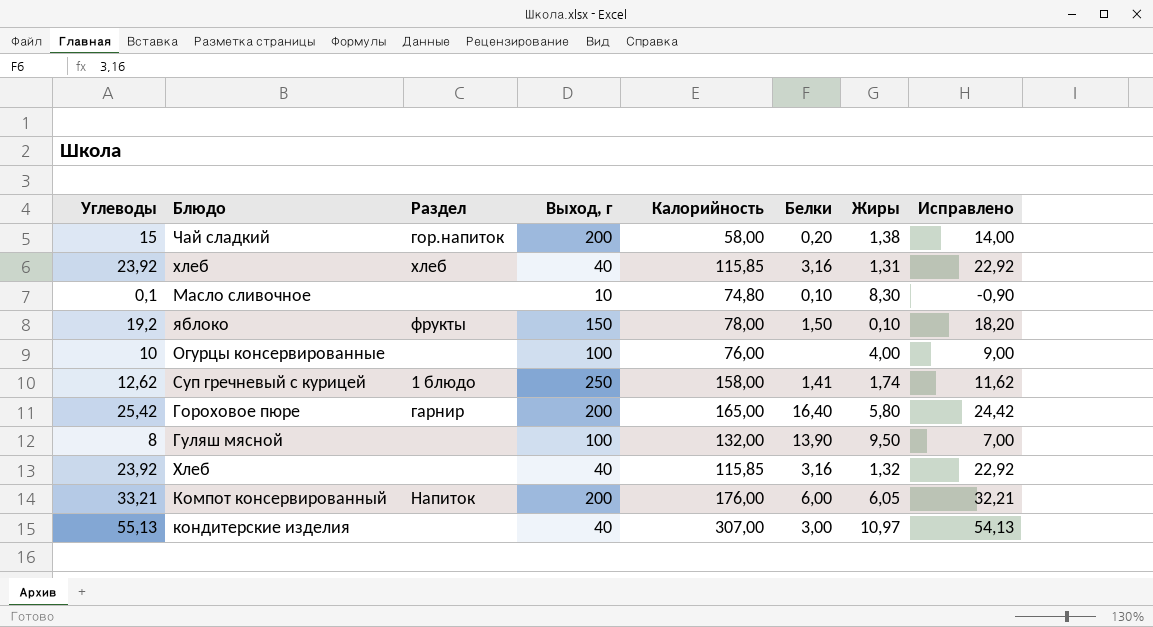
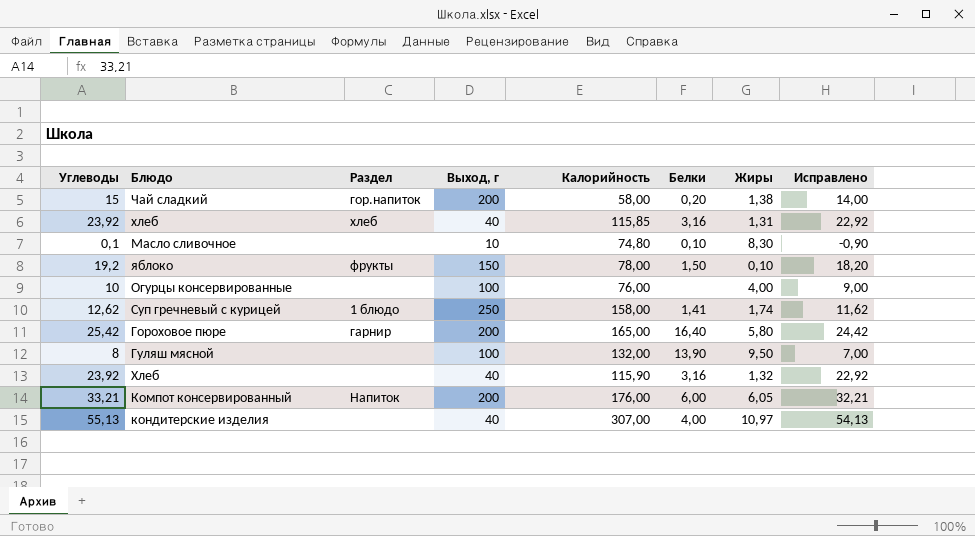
Хлеб | Калорийность: 115,85 -> 115,90
кондитерские изделия | Белки: 3,00 -> 4,00

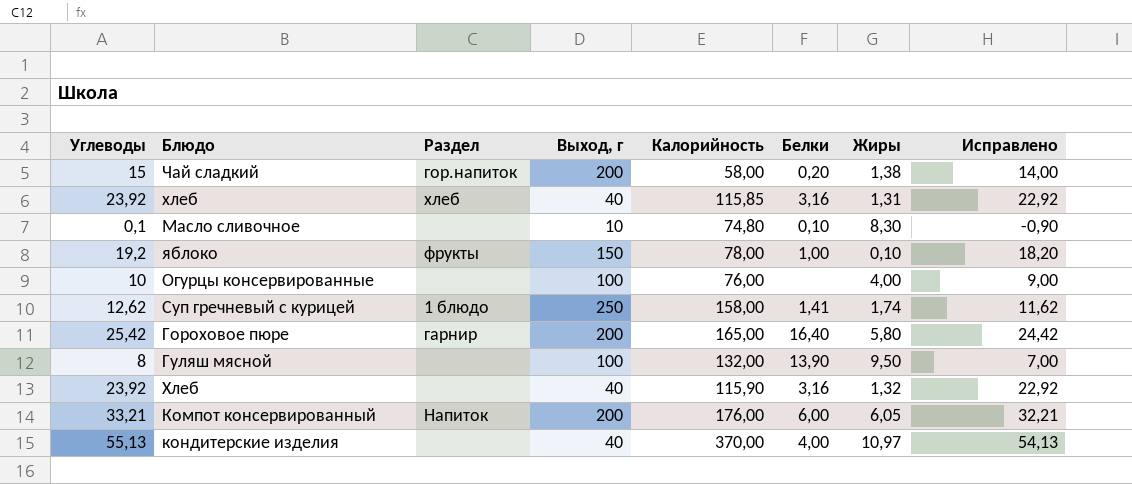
яблоко | Белки: 1,50 -> 1,00
кондитерские изделия | Калорийность: 307,00 -> 370,00

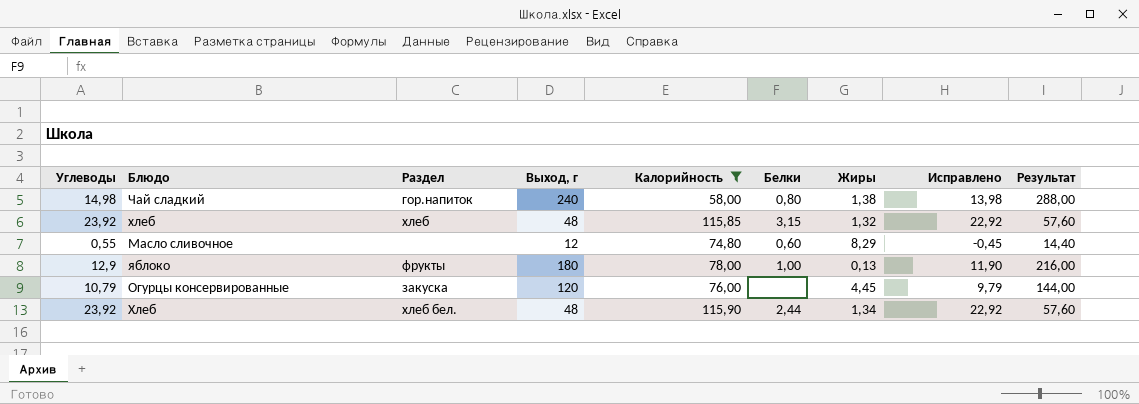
filter: none -> Калорийность <= 115,90
column Результат | formula: none -> [Выход, г] * 1,2
Чай сладкий | Углеводы: 15 -> 14,98
Чай сладкий | Выход, г: 200 -> 240
Чай сладкий | Белки: 0,20 -> 0,80
Чай сладкий | Исправлено: 14,00 -> 13,98
хлеб | Выход, г: 40 -> 48
хлеб | Белки: 3,16 -> 3,15
хлеб | Жиры: 1,31 -> 1,32
Масло сливочное | Углеводы: 0,1 -> 0,55
Масло сливочное | Выход, г: 10 -> 12
Масло сливочное | Белки: 0,10 -> 0,60
Масло сливочное | Жиры: 8,30 -> 8,29
Масло сливочное | Исправлено: -0,90 -> -0,45
яблоко | Углеводы: 19,2 -> 12,9
яблоко | Выход, г: 150 -> 180
яблоко | Жиры: 0,10 -> 0,13
яблоко | Исправлено: 18,20 -> 11,90
Огурцы консервированные | Углеводы: 10 -> 10,79
Огурцы консервированные | Раздел: none -> закуска
Огурцы консервированные | Выход, г: 100 -> 120
Огурцы консервированные | Жиры: 4,00 -> 4,45
Огурцы консервированные | Исправлено: 9,00 -> 9,79
Хлеб | Раздел: none -> хлеб бел.
Хлеб | Выход, г: 40 -> 48
Хлеб | Белки: 3,16 -> 2,44
Хлеб | Жиры: 1,32 -> 1,34

